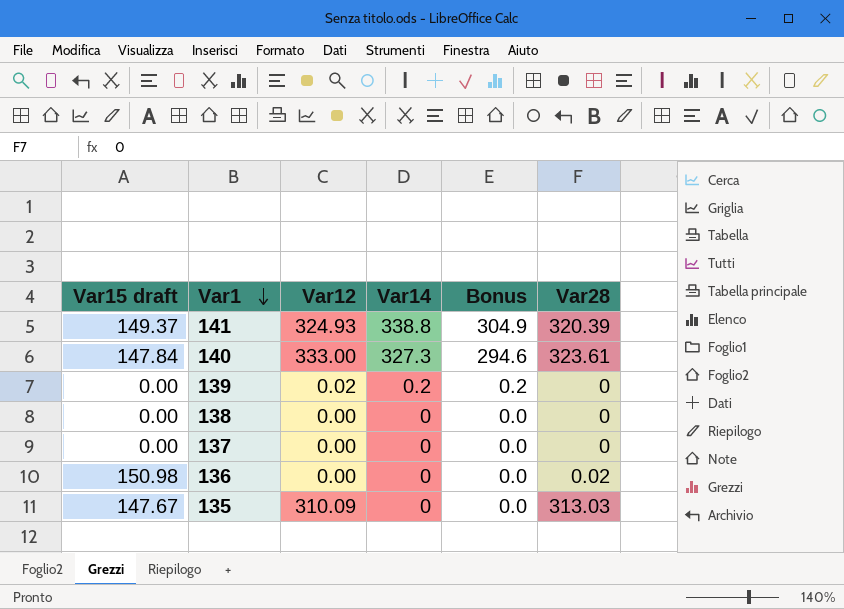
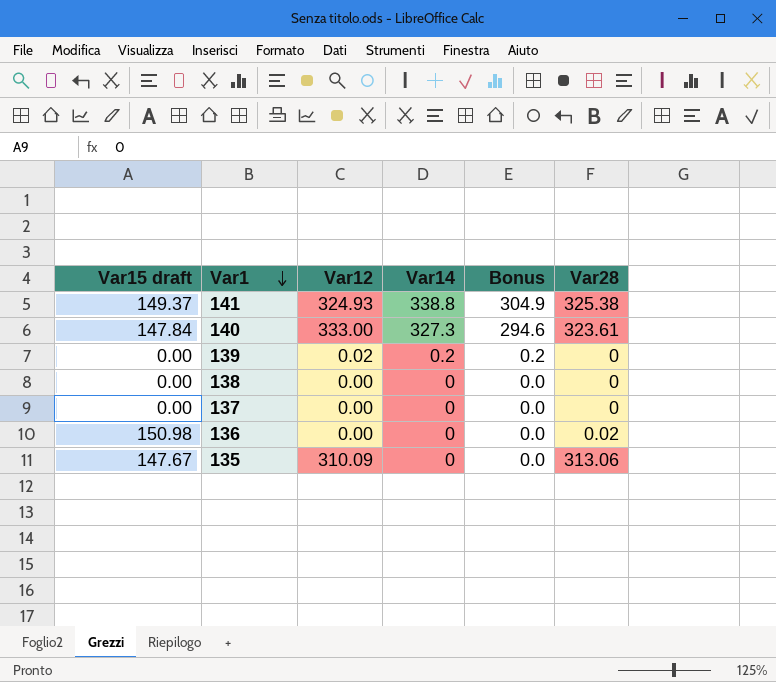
141 | Var28: 320.39 -> 325.38
135 | Var28: 313.03 -> 313.06

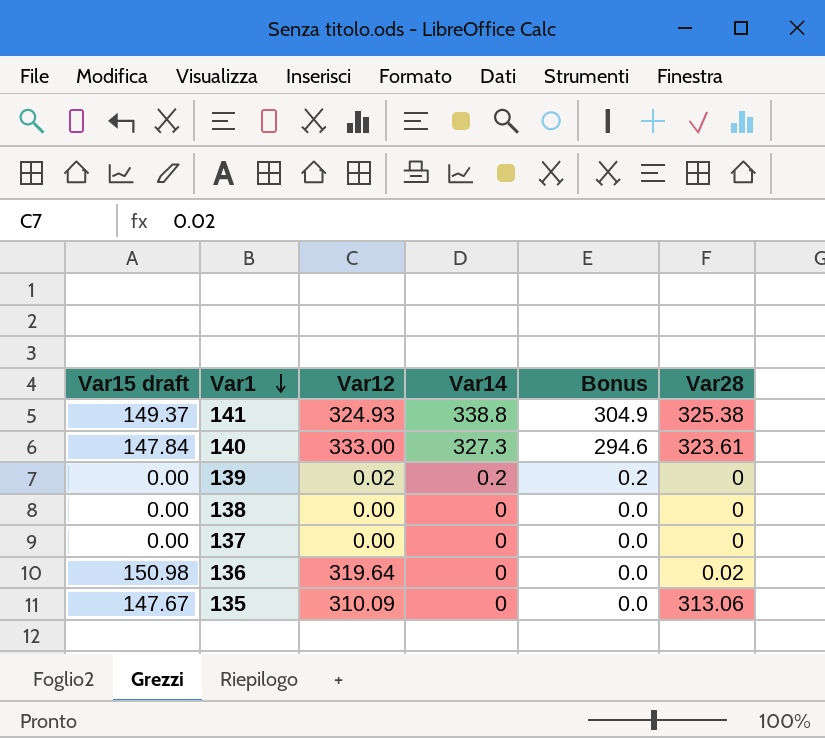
136 | Var12: 0.00 -> 319.64

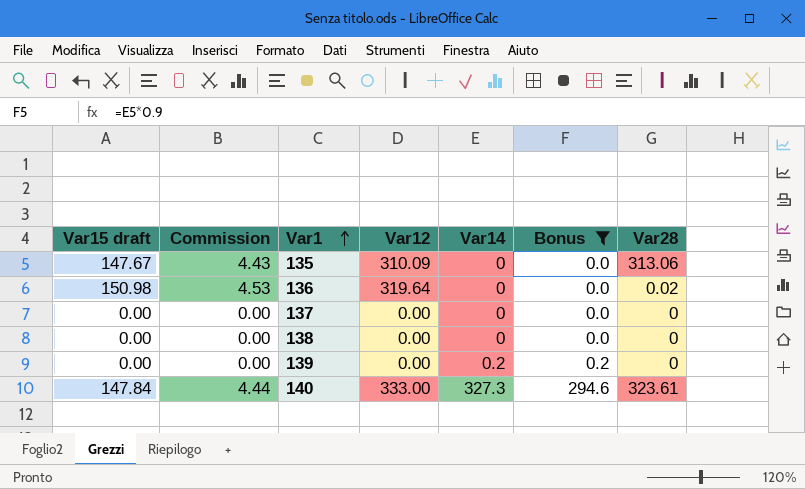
filter: none -> Bonus != 304.9
row order: Var1 descending -> Var1 ascending
column Commission | formula: none -> [Var15 draft] * 0.03
139 | Var12: 0.02 -> 0.00

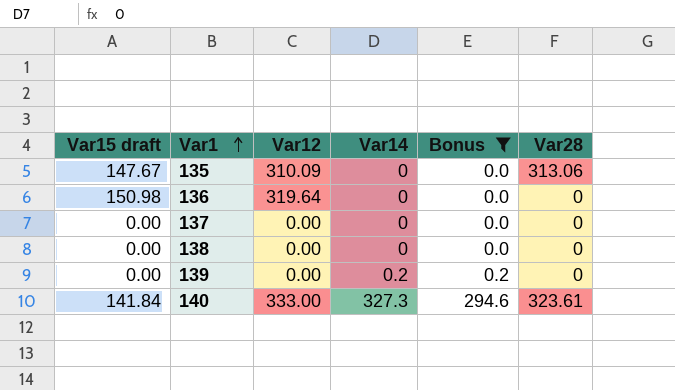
column Commission | formula: [Var15 draft] * 0.03 -> none
136 | Var28: 0.02 -> 0
140 | Var15 draft: 147.84 -> 141.84

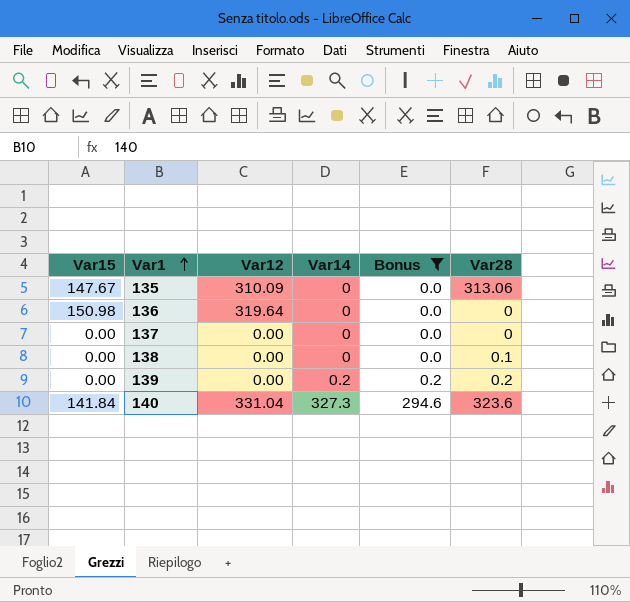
column name: Var15 draft -> Var15
138 | Var28: 0 -> 0.1
139 | Var28: 0 -> 0.2
140 | Var12: 333.00 -> 331.04
140 | Var28: 323.61 -> 323.6

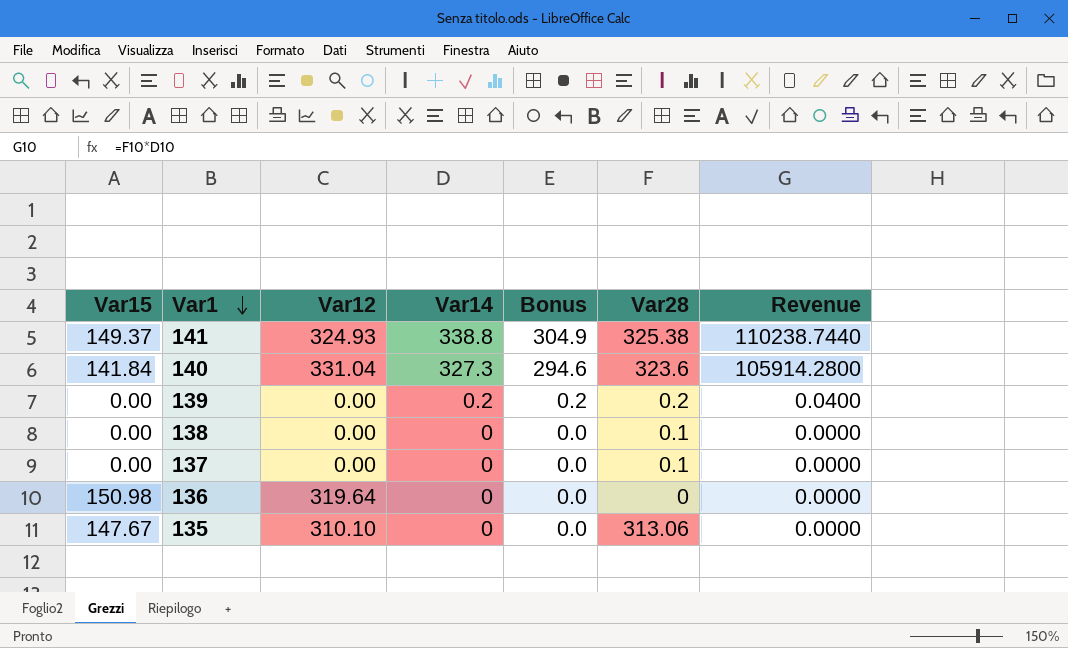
filter: Bonus != 304.9 -> none
row order: Var1 ascending -> Var1 descending
column Revenue | formula: none -> [Var14] * [Var28]
137 | Var28: 0 -> 0.1
135 | Var12: 310.09 -> 310.10

